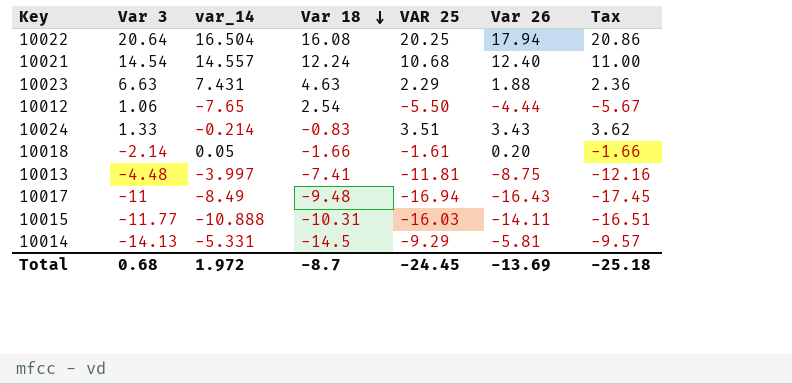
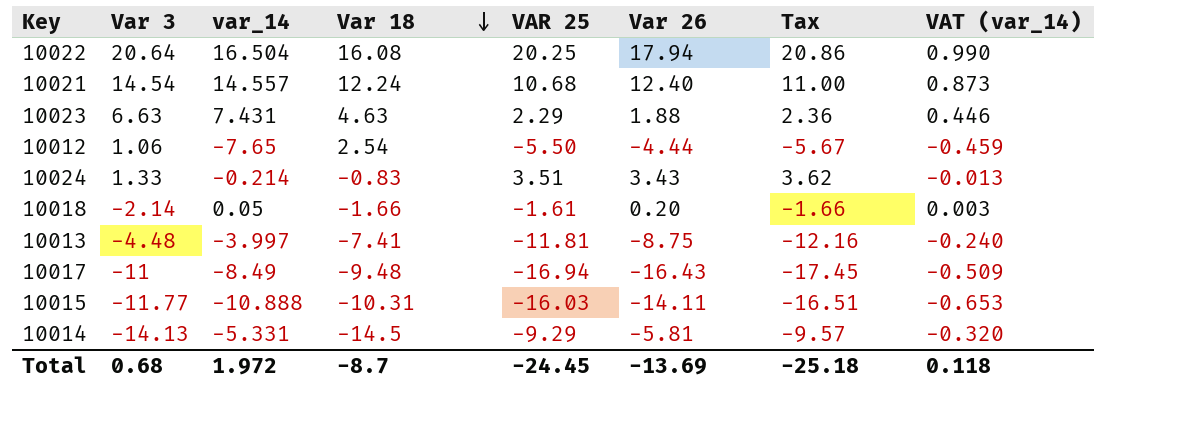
column VAT (var_14) | formula: none -> [var_14] * 0.06

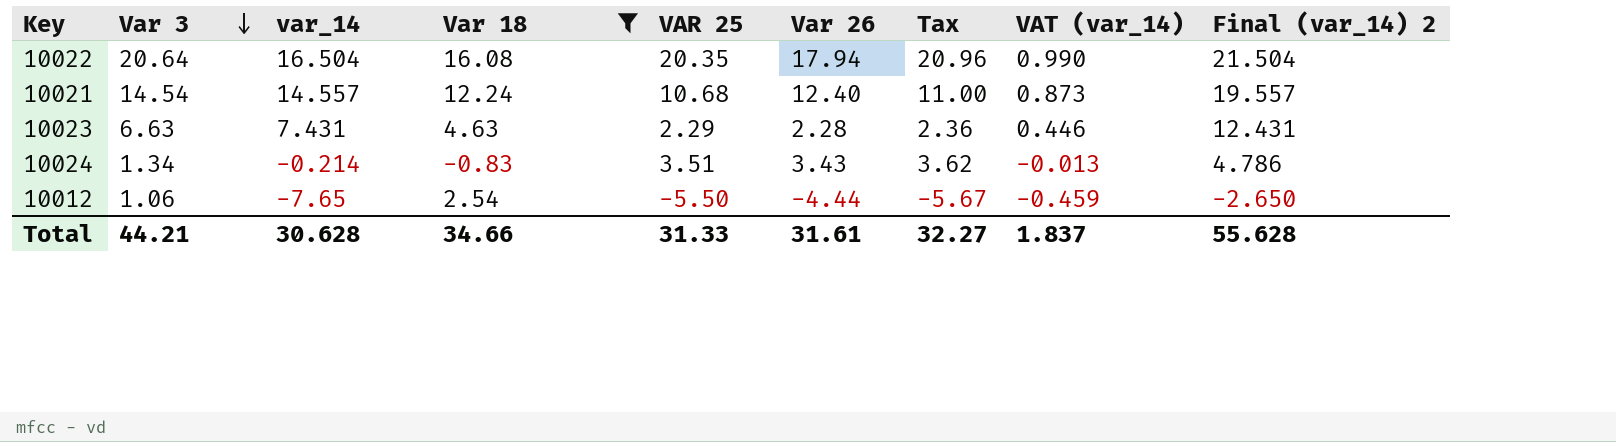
filter: none -> Var 18 >= -0.83
row order: Var 18 descending -> Var 3 descending
column Final (var_14) 2 | formula: none -> [var_14] + 5
10022 | VAR 25: 20.25 -> 20.35
10022 | Tax: 20.86 -> 20.96
10023 | Var 26: 1.88 -> 2.28
10024 | Var 3: 1.33 -> 1.34
Total | Var 3: 0.68 -> 44.21
Total | var_14: 1.972 -> 30.628
Total | Var 18: -8.7 -> 34.66
Total | VAR 25: -24.45 -> 31.33
Total | Var 26: -13.69 -> 31.61
Total | Tax: -25.18 -> 32.27
Total | VAT (var_14): 0.118 -> 1.837

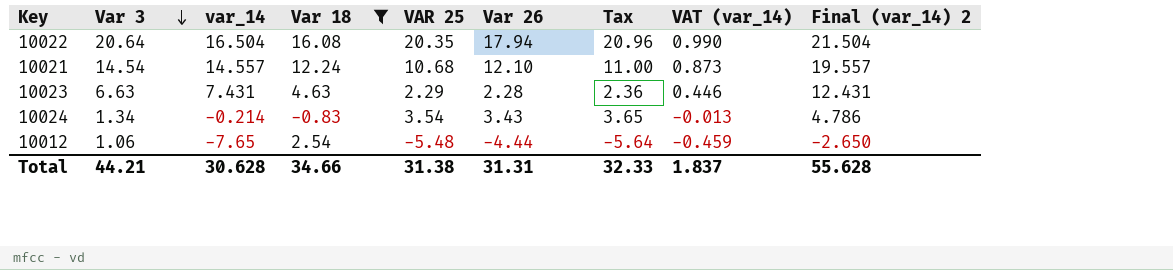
10021 | Var 26: 12.40 -> 12.10
10024 | VAR 25: 3.51 -> 3.54
10024 | Tax: 3.62 -> 3.65
10012 | VAR 25: -5.50 -> -5.48
10012 | Tax: -5.67 -> -5.64
Total | VAR 25: 31.33 -> 31.38
Total | Var 26: 31.61 -> 31.31
Total | Tax: 32.27 -> 32.33

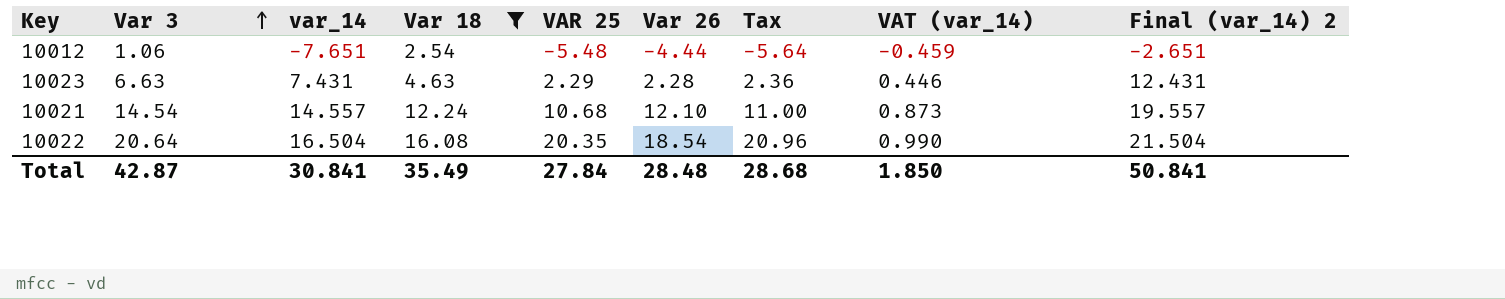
row order: Var 3 descending -> Var 3 ascending
row 10024: 1.34 | -0.214 | -0.83 | 3.54 | 3.43 | 3.65 | -0.013 | 4.786 -> none
10012 | var_14: -7.65 -> -7.651
10012 | Final (var_14) 2: -2.650 -> -2.651
10022 | Var 26: 17.94 -> 18.54
Total | Var 3: 44.21 -> 42.87
Total | var_14: 30.628 -> 30.841
Total | Var 18: 34.66 -> 35.49
Total | VAR 25: 31.38 -> 27.84
Total | Var 26: 31.31 -> 28.48
Total | Tax: 32.33 -> 28.68
Total | VAT (var_14): 1.837 -> 1.850
Total | Final (var_14) 2: 55.628 -> 50.841

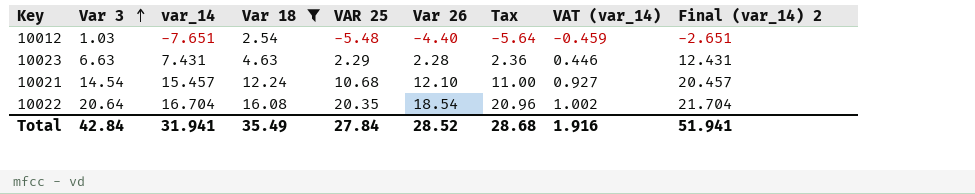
10012 | Var 3: 1.06 -> 1.03
10012 | Var 26: -4.44 -> -4.40
10021 | var_14: 14.557 -> 15.457
10021 | VAT (var_14): 0.873 -> 0.927
10021 | Final (var_14) 2: 19.557 -> 20.457
10022 | var_14: 16.504 -> 16.704
10022 | VAT (var_14): 0.990 -> 1.002
10022 | Final (var_14) 2: 21.504 -> 21.704
Total | Var 3: 42.87 -> 42.84
Total | var_14: 30.841 -> 31.941
Total | Var 26: 28.48 -> 28.52
Total | VAT (var_14): 1.850 -> 1.916
Total | Final (var_14) 2: 50.841 -> 51.941

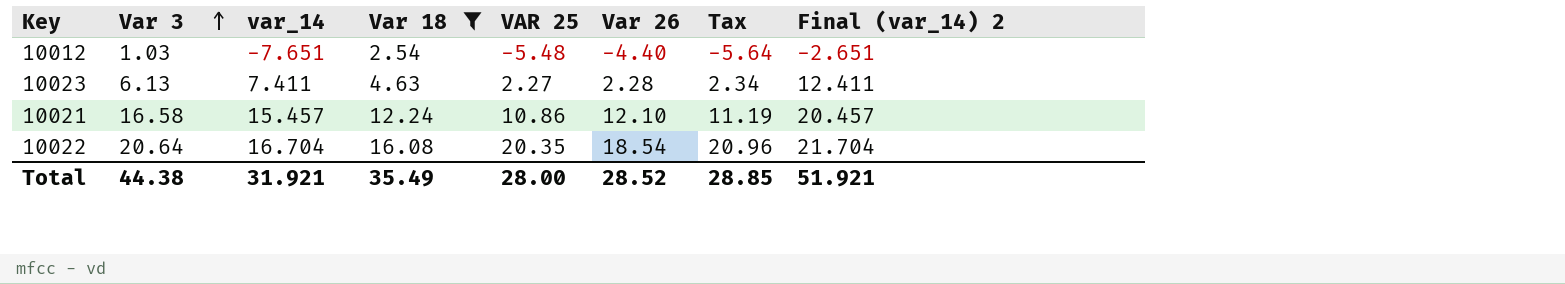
column VAT (var_14) | formula: [var_14] * 0.06 -> none
10023 | Var 3: 6.63 -> 6.13
10023 | var_14: 7.431 -> 7.411
10023 | VAR 25: 2.29 -> 2.27
10023 | Tax: 2.36 -> 2.34
10023 | Final (var_14) 2: 12.431 -> 12.411
10021 | Var 3: 14.54 -> 16.58
10021 | VAR 25: 10.68 -> 10.86
10021 | Tax: 11.00 -> 11.19
Total | Var 3: 42.84 -> 44.38
Total | var_14: 31.941 -> 31.921
Total | VAR 25: 27.84 -> 28.00
Total | Tax: 28.68 -> 28.85
Total | Final (var_14) 2: 51.941 -> 51.921

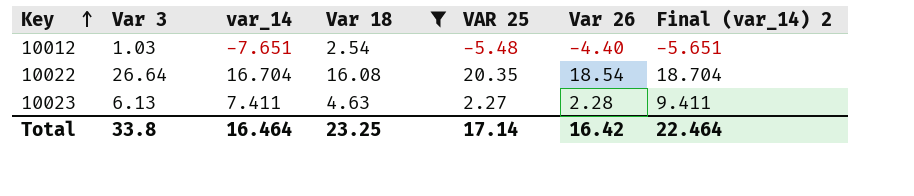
row order: Var 3 ascending -> Key ascending
column Tax | formula: [VAR 25] * 1.03 -> none
column Final (var_14) 2 | formula: [var_14] + 5 -> [var_14] + 2
row 10021: 16.58 | 15.457 | 12.24 | 10.86 | 12.10 | 11.19 | 20.457 -> none
10022 | Var 3: 20.64 -> 26.64
Total | Var 3: 44.38 -> 33.8
Total | var_14: 31.921 -> 16.464
Total | Var 18: 35.49 -> 23.25
Total | VAR 25: 28.00 -> 17.14
Total | Var 26: 28.52 -> 16.42
Total | Final (var_14) 2: 51.921 -> 22.464

